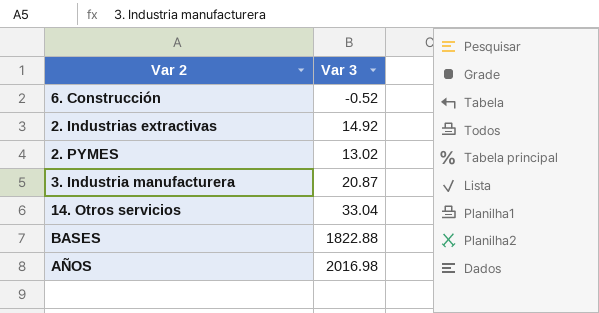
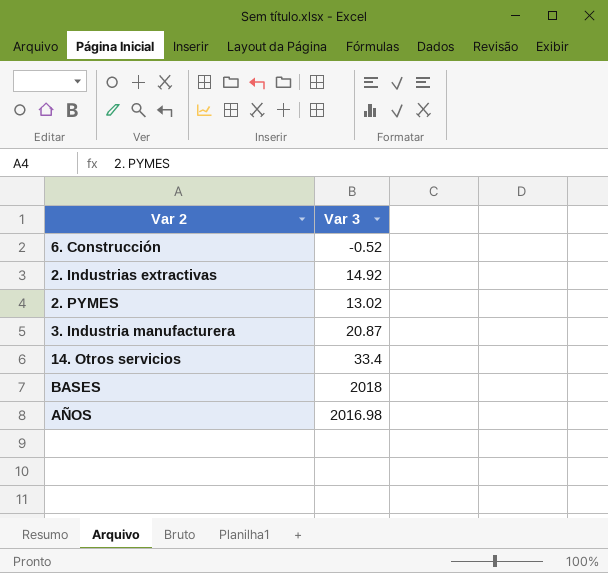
14. Otros servicios | Var 3: 33.04 -> 33.4
BASES | Var 3: 1822.88 -> 2018

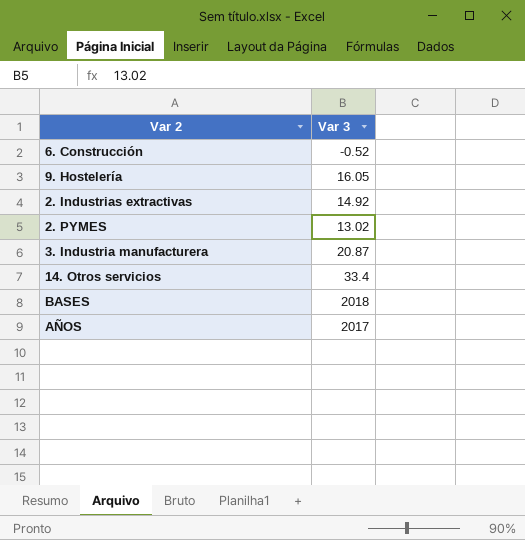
row 9. Hostelería: none -> 16.05
AÑOS | Var 3: 2016.98 -> 2017

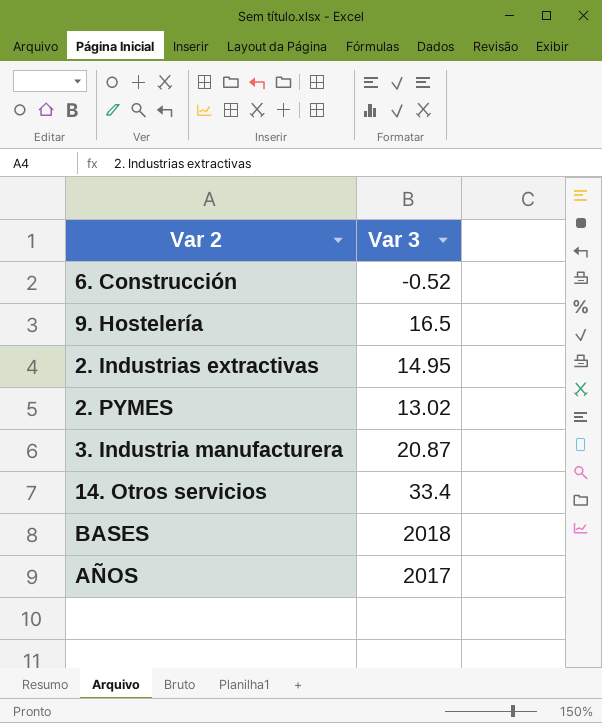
9. Hostelería | Var 3: 16.05 -> 16.5
2. Industrias extractivas | Var 3: 14.92 -> 14.95

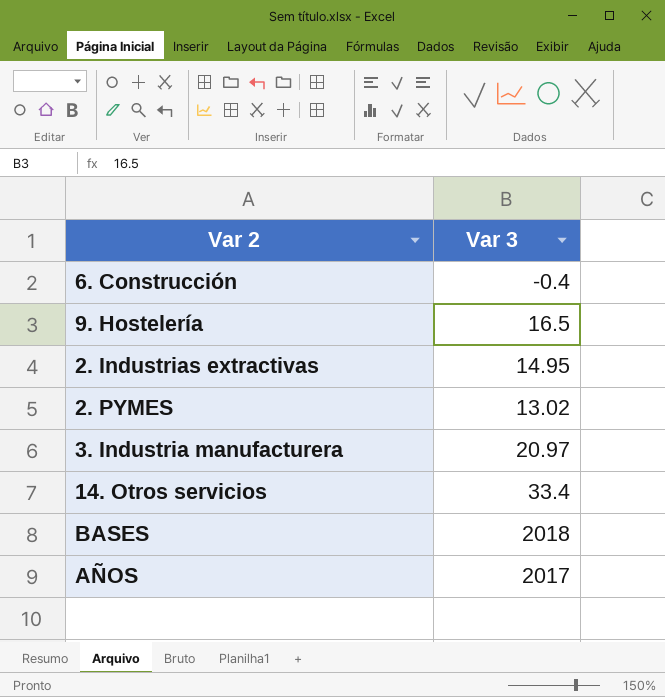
6. Construcción | Var 3: -0.52 -> -0.4
3. Industria manufacturera | Var 3: 20.87 -> 20.97

